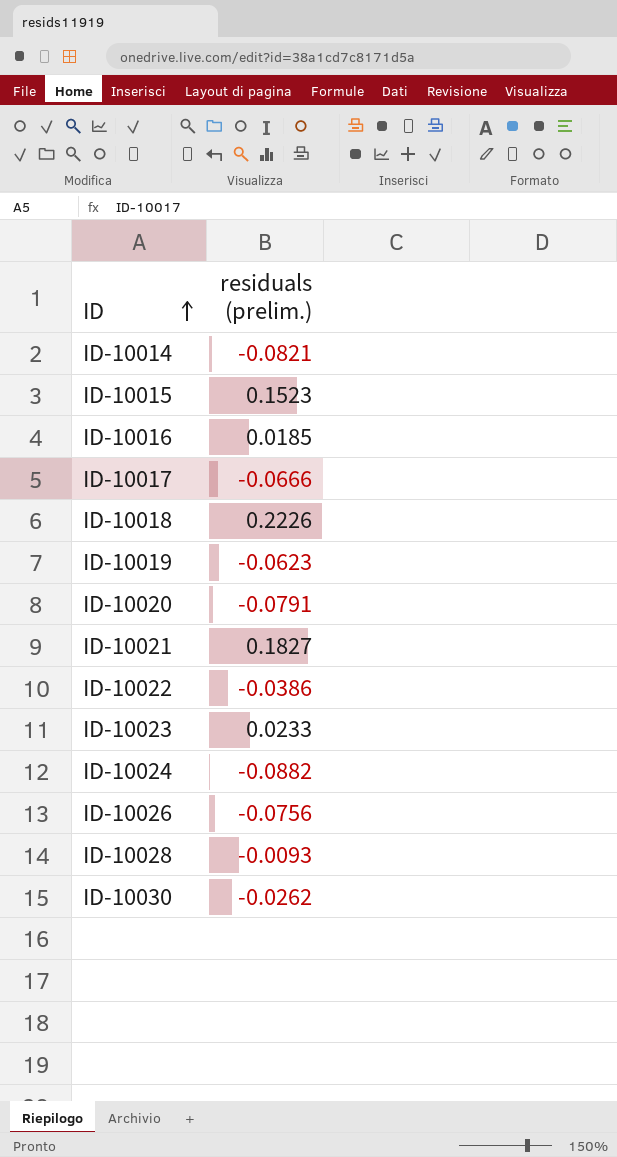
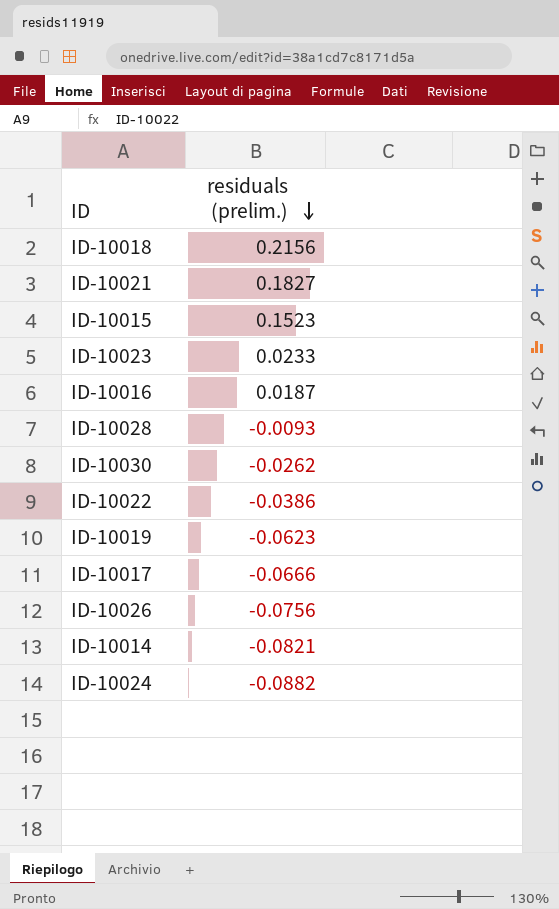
row order: ID ascending -> residuals (prelim.) descending
row ID-10020: -0.0791 -> none
ID-10018 | residuals (prelim.): 0.2226 -> 0.2156
ID-10016 | residuals (prelim.): 0.0185 -> 0.0187

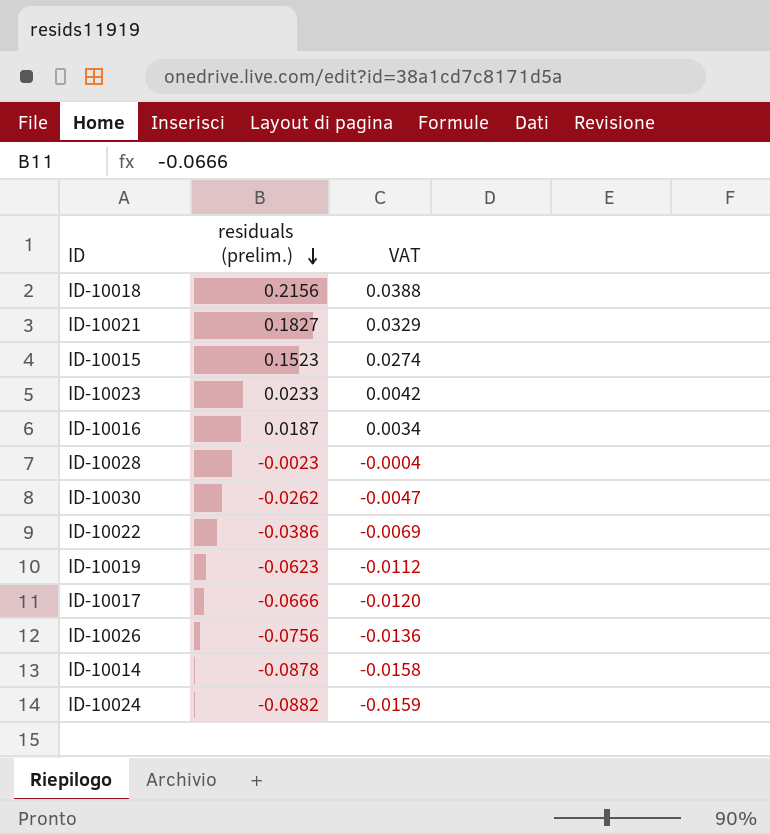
column VAT | formula: none -> [residuals (prelim.)] * 0.18
ID-10028 | residuals (prelim.): -0.0093 -> -0.0023
ID-10014 | residuals (prelim.): -0.0821 -> -0.0878

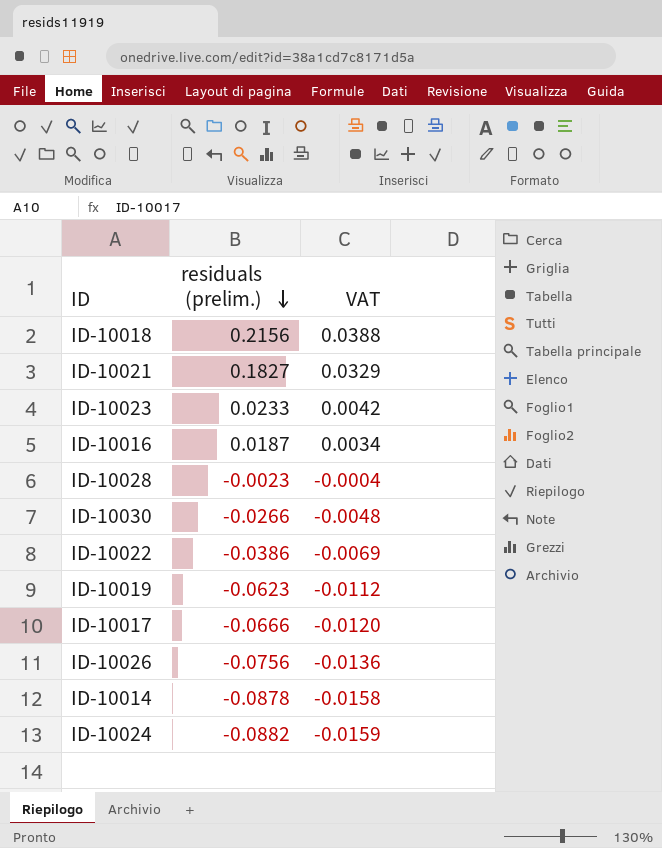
row ID-10015: 0.1523 | 0.0274 -> none
ID-10030 | residuals (prelim.): -0.0262 -> -0.0266
ID-10030 | VAT: -0.0047 -> -0.0048

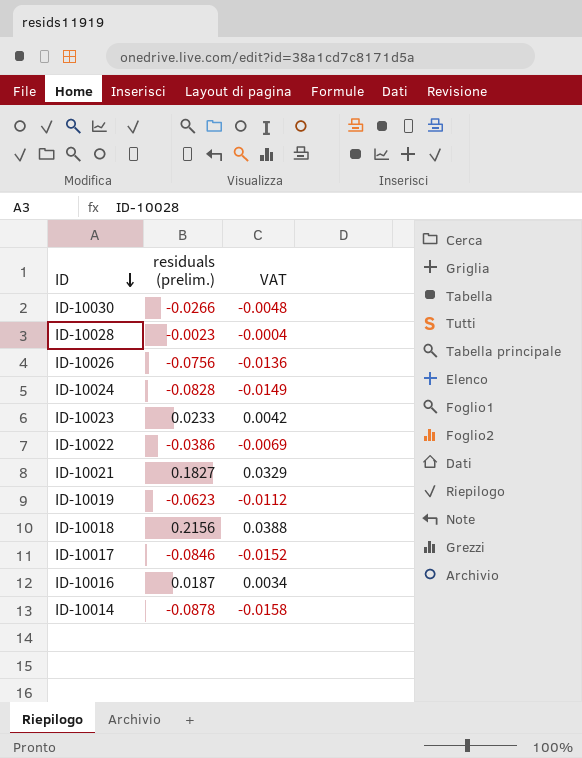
row order: residuals (prelim.) descending -> ID descending
ID-10024 | residuals (prelim.): -0.0882 -> -0.0828
ID-10024 | VAT: -0.0159 -> -0.0149
ID-10017 | residuals (prelim.): -0.0666 -> -0.0846
ID-10017 | VAT: -0.0120 -> -0.0152

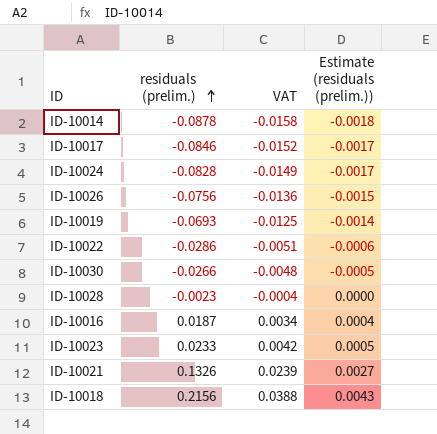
row order: ID descending -> residuals (prelim.) ascending
column Estimate (residuals (prelim.)) | formula: none -> [residuals (prelim.)] * 0.02
ID-10019 | residuals (prelim.): -0.0623 -> -0.0693
ID-10019 | VAT: -0.0112 -> -0.0125
ID-10022 | residuals (prelim.): -0.0386 -> -0.0286
ID-10022 | VAT: -0.0069 -> -0.0051
ID-10021 | residuals (prelim.): 0.1827 -> 0.1326
ID-10021 | VAT: 0.0329 -> 0.0239

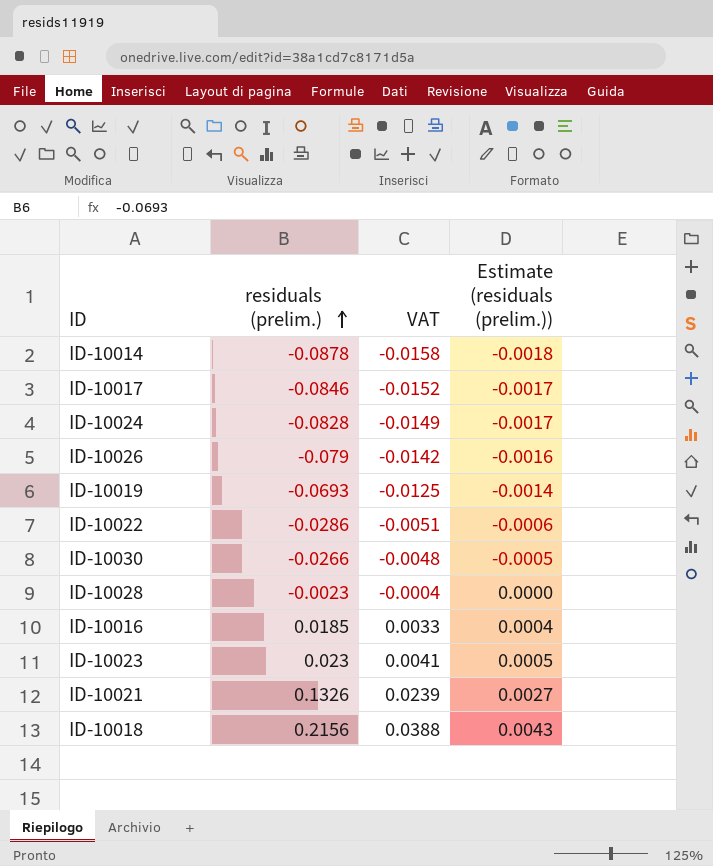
ID-10026 | residuals (prelim.): -0.0756 -> -0.079
ID-10026 | VAT: -0.0136 -> -0.0142
ID-10026 | Estimate (residuals (prelim.)): -0.0015 -> -0.0016
ID-10016 | residuals (prelim.): 0.0187 -> 0.0185
ID-10016 | VAT: 0.0034 -> 0.0033
ID-10023 | residuals (prelim.): 0.0233 -> 0.023
ID-10023 | VAT: 0.0042 -> 0.0041

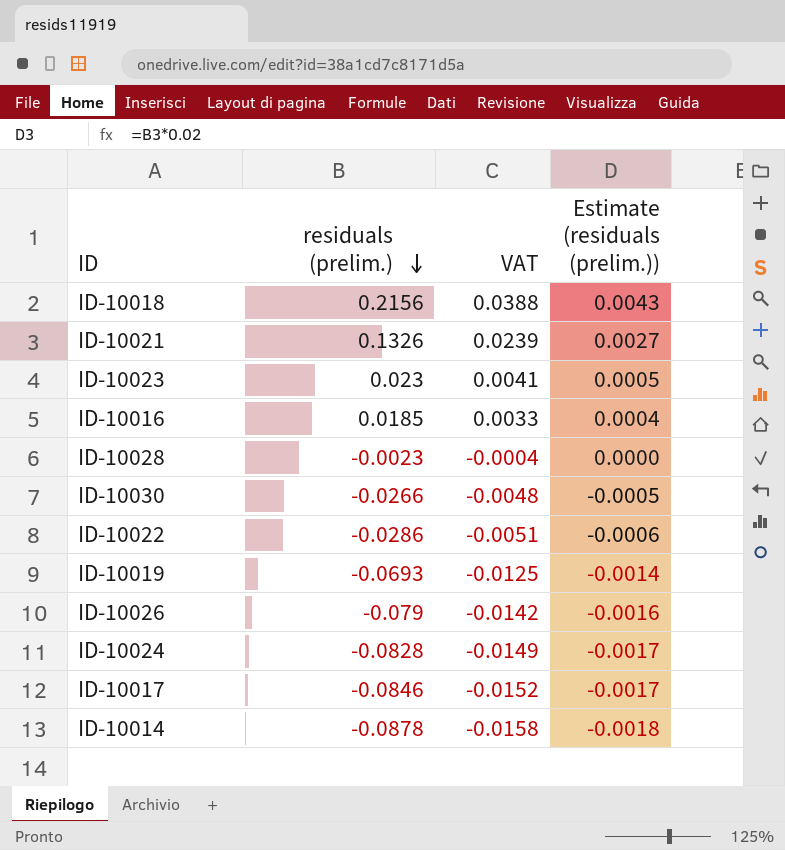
row order: residuals (prelim.) ascending -> residuals (prelim.) descending

